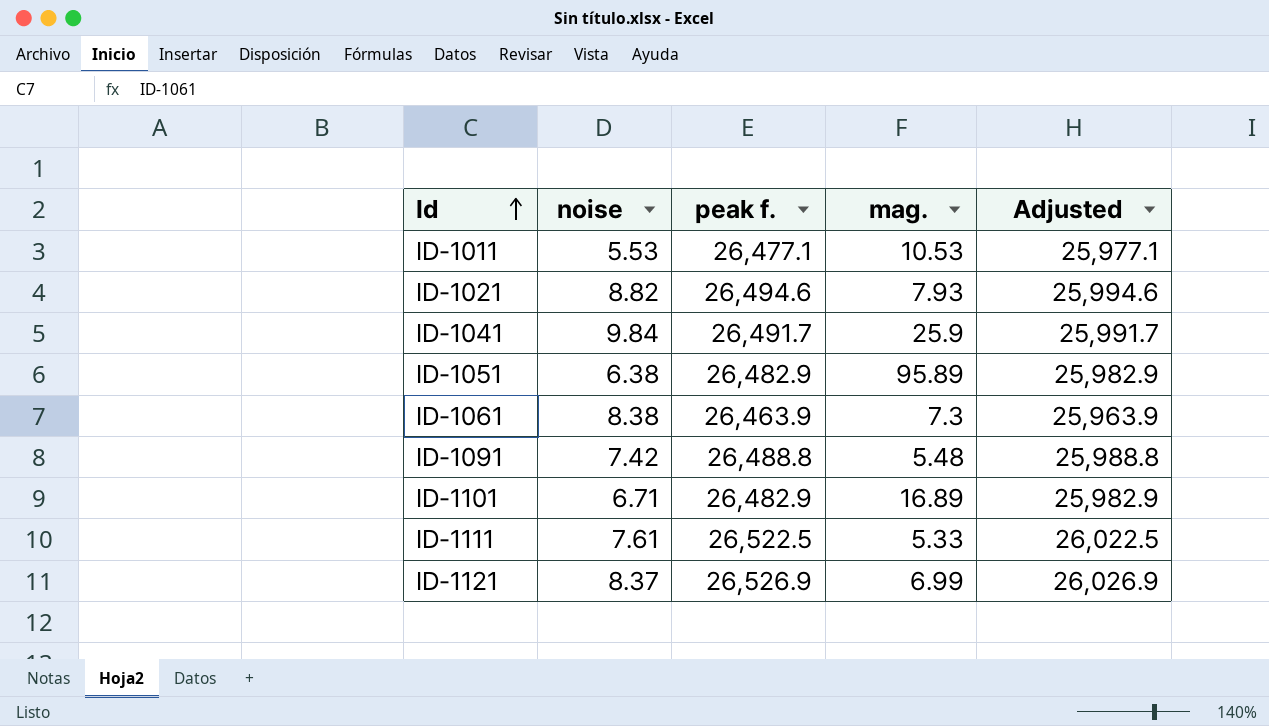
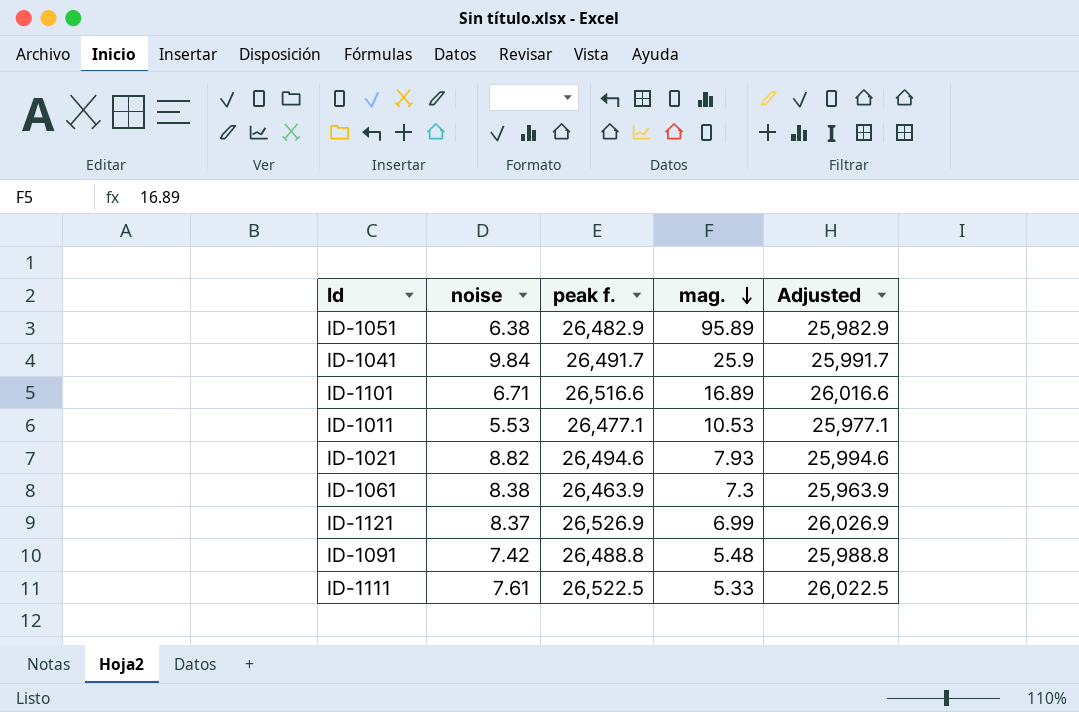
row order: Id ascending -> mag. descending
ID-1101 | peak f.: 26,482.9 -> 26,516.6
ID-1101 | Adjusted: 25,982.9 -> 26,016.6

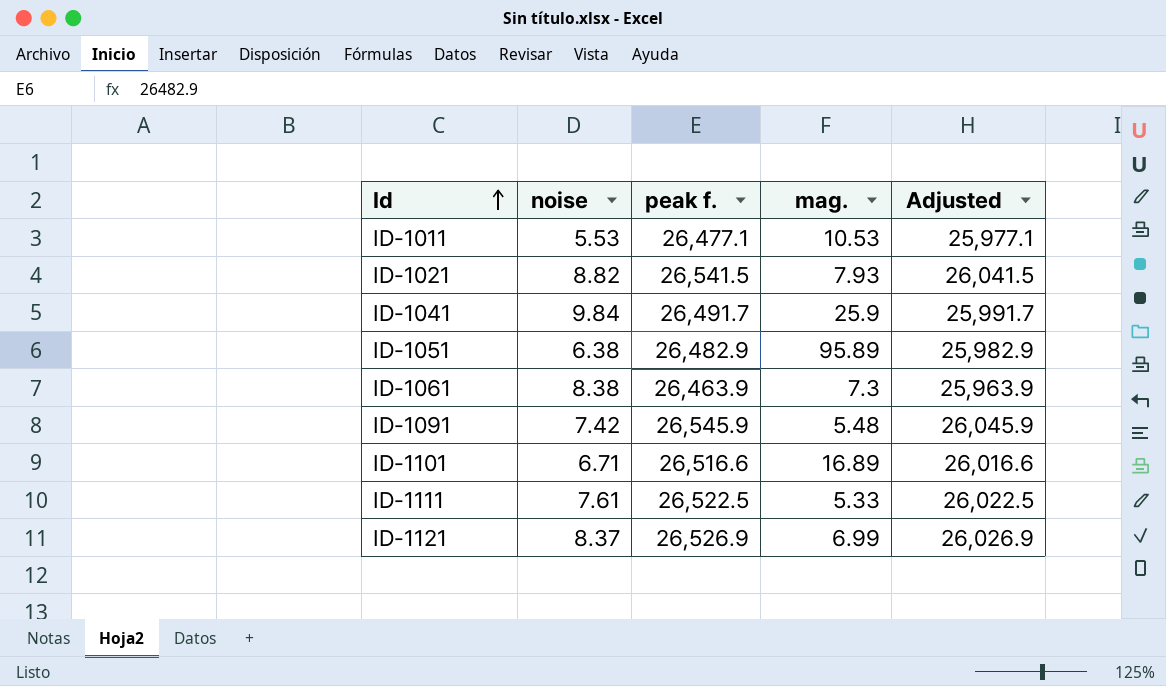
row order: mag. descending -> Id ascending
ID-1021 | peak f.: 26,494.6 -> 26,541.5
ID-1021 | Adjusted: 25,994.6 -> 26,041.5
ID-1091 | peak f.: 26,488.8 -> 26,545.9
ID-1091 | Adjusted: 25,988.8 -> 26,045.9

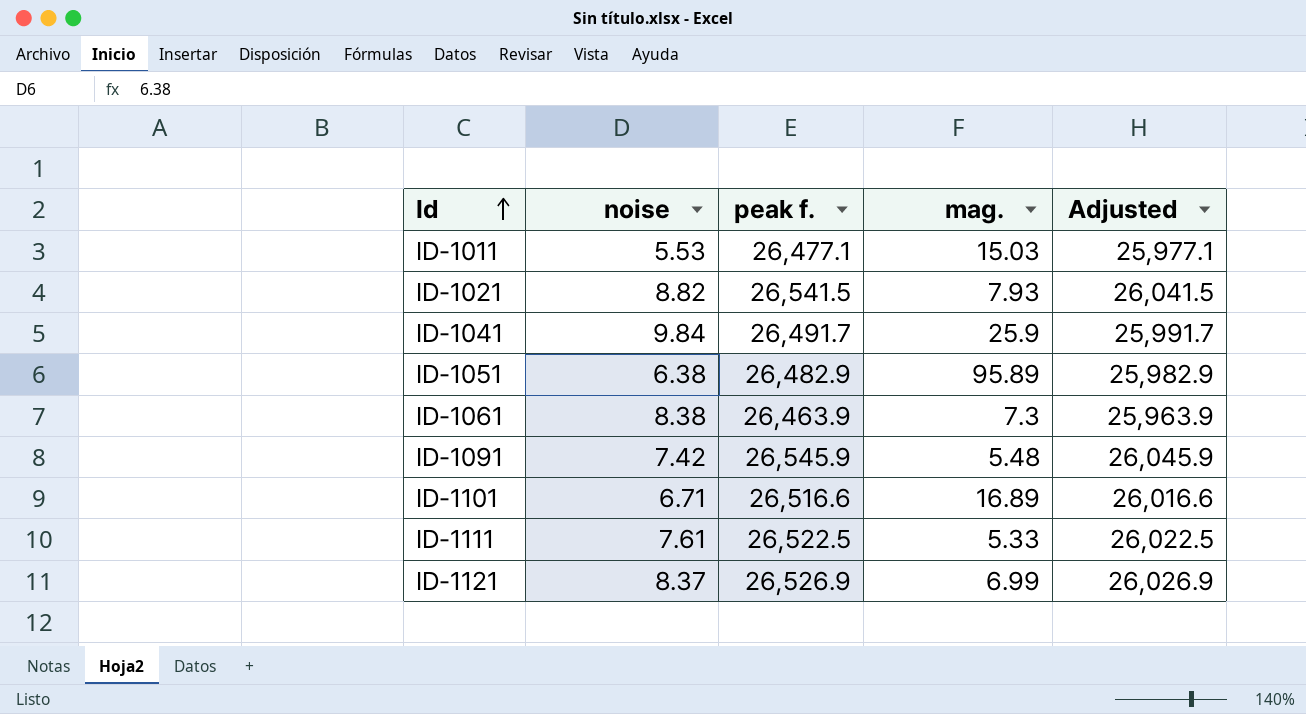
ID-1011 | mag.: 10.53 -> 15.03

